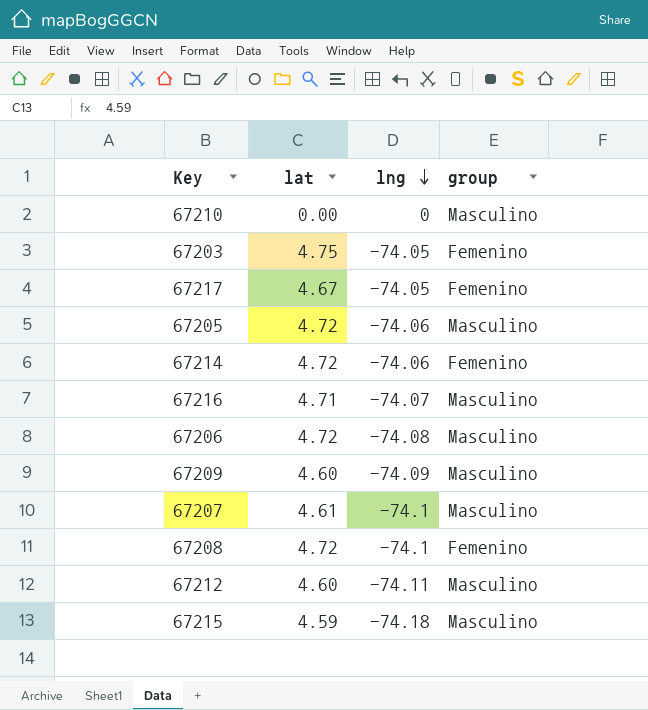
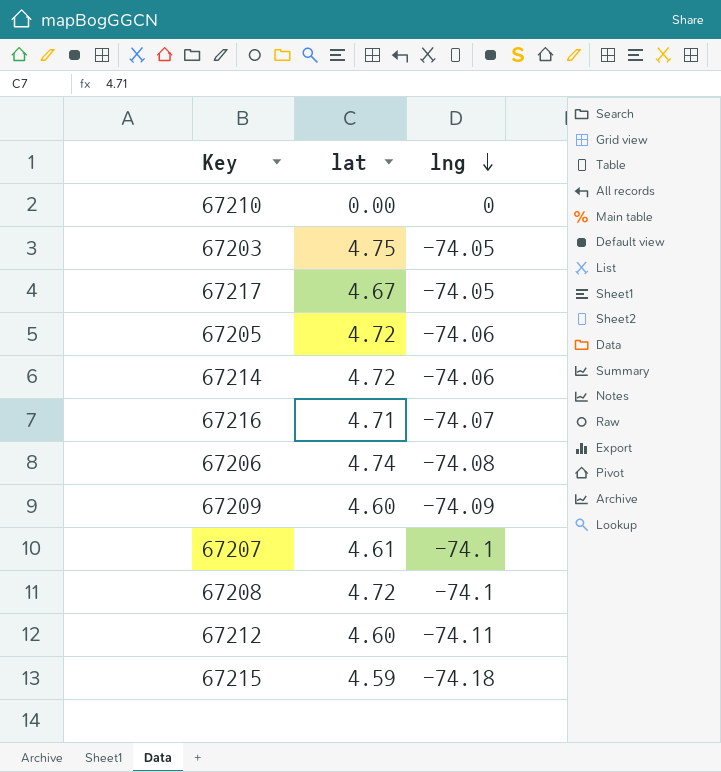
column group | position: 4 -> none
67206 | lat: 4.72 -> 4.74

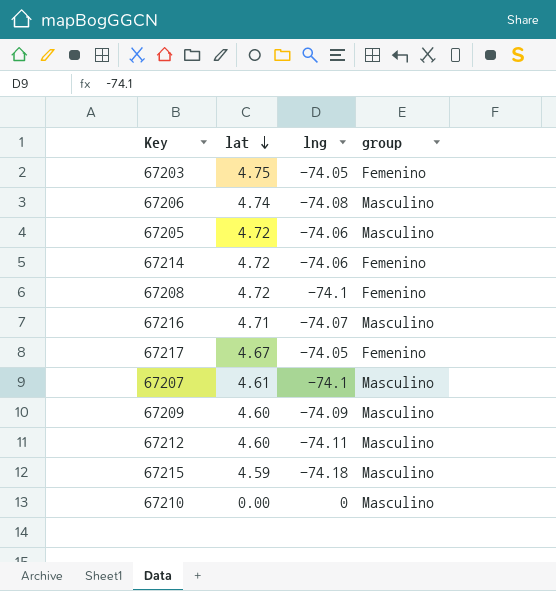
row order: lng descending -> lat descending
column group | position: none -> 4

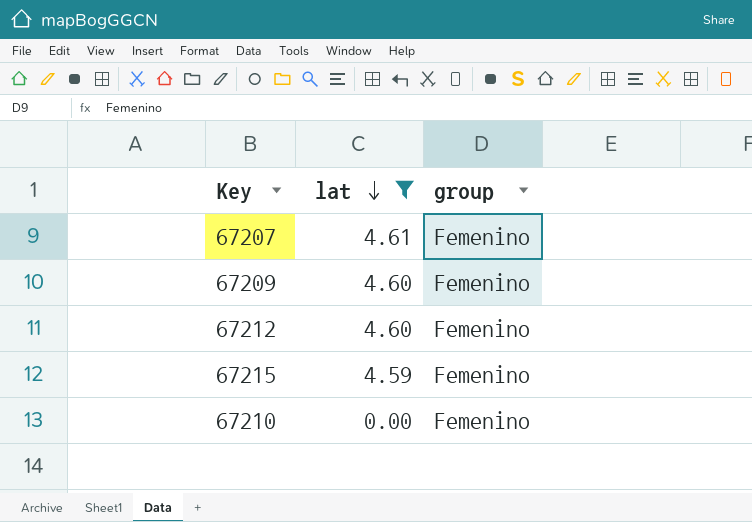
filter: none -> lat <= 4.61
column lng | position: 3 -> none
67207 | group: Masculino -> Femenino
67209 | group: Masculino -> Femenino
67212 | group: Masculino -> Femenino
67215 | group: Masculino -> Femenino
67210 | group: Masculino -> Femenino

